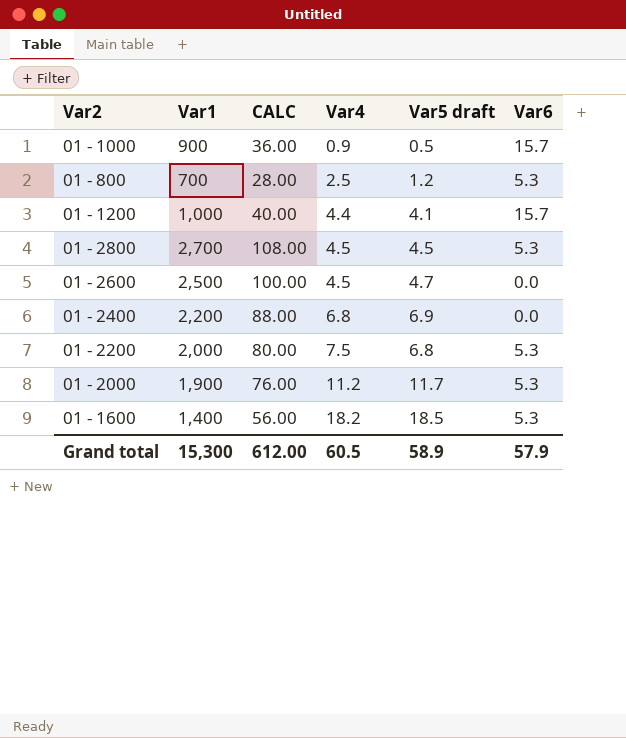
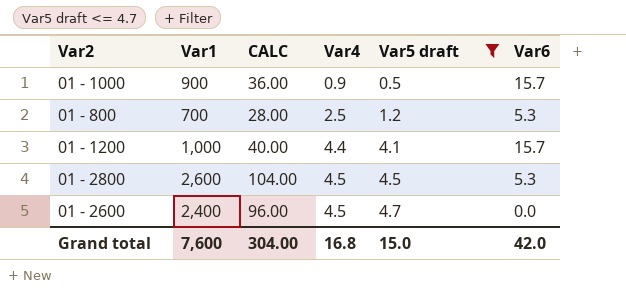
filter: none -> Var5 draft <= 4.7
01 - 2800 | Var1: 2,700 -> 2,600
01 - 2800 | CALC: 108.00 -> 104.00
01 - 2600 | Var1: 2,500 -> 2,400
01 - 2600 | CALC: 100.00 -> 96.00
Grand total | Var1: 15,300 -> 7,600
Grand total | CALC: 612.00 -> 304.00
Grand total | Var4: 60.5 -> 16.8
Grand total | Var5 draft: 58.9 -> 15.0
Grand total | Var6: 57.9 -> 42.0

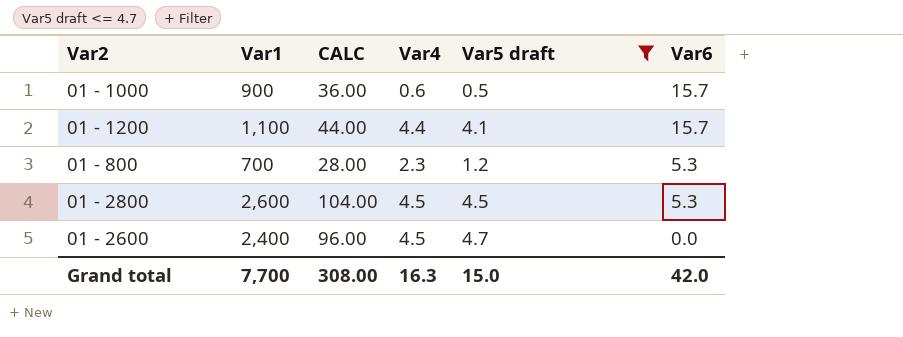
row order: Var4 ascending -> Var6 descending
01 - 1000 | Var4: 0.9 -> 0.6
01 - 1200 | Var1: 1,000 -> 1,100
01 - 1200 | CALC: 40.00 -> 44.00
01 - 800 | Var4: 2.5 -> 2.3
Grand total | Var1: 7,600 -> 7,700
Grand total | CALC: 304.00 -> 308.00
Grand total | Var4: 16.8 -> 16.3

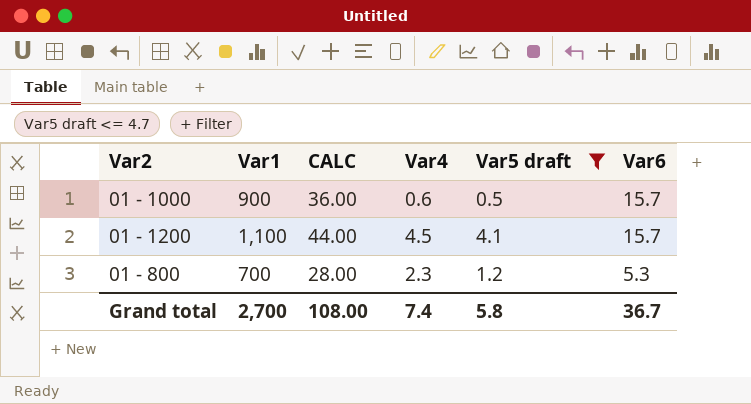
row 01 - 2800: 2,600 | 104.00 | 4.5 | 4.5 | 5.3 -> none
row 01 - 2600: 2,400 | 96.00 | 4.5 | 4.7 | 0.0 -> none
01 - 1200 | Var4: 4.4 -> 4.5
Grand total | Var1: 7,700 -> 2,700
Grand total | CALC: 308.00 -> 108.00
Grand total | Var4: 16.3 -> 7.4
Grand total | Var5 draft: 15.0 -> 5.8
Grand total | Var6: 42.0 -> 36.7

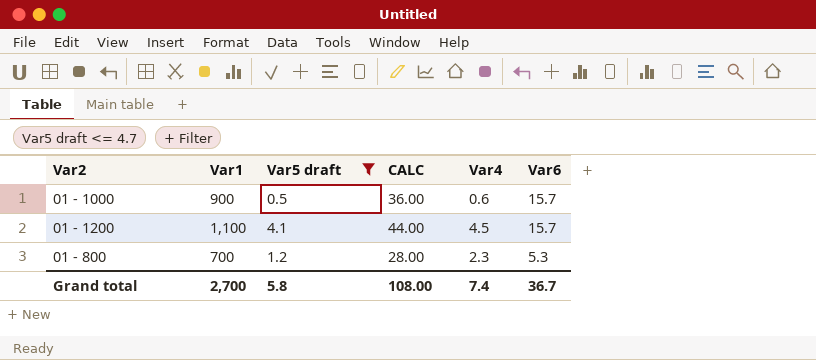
column Var5 draft | position: 5 -> 3

